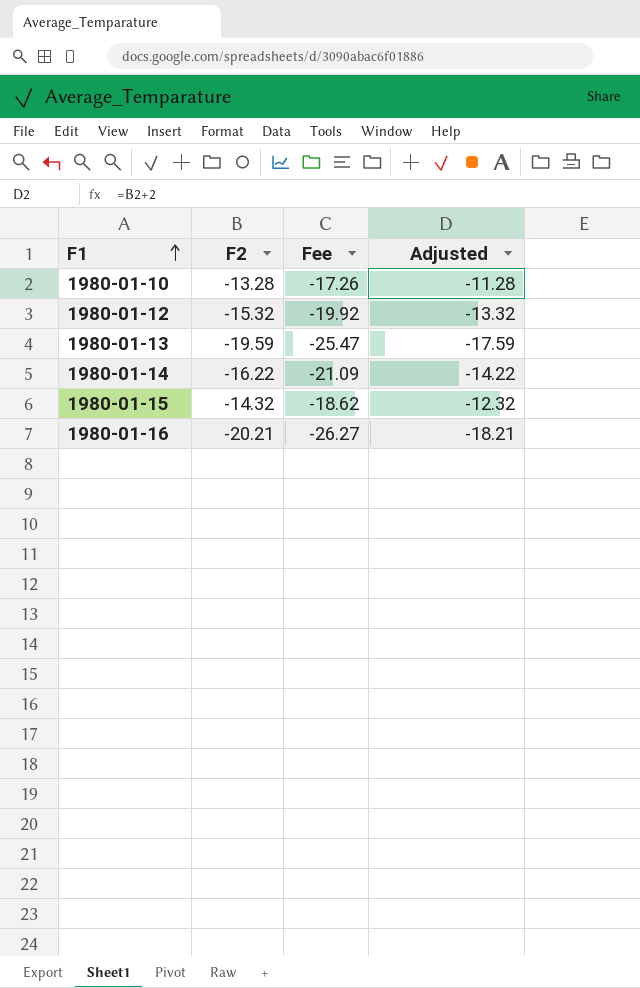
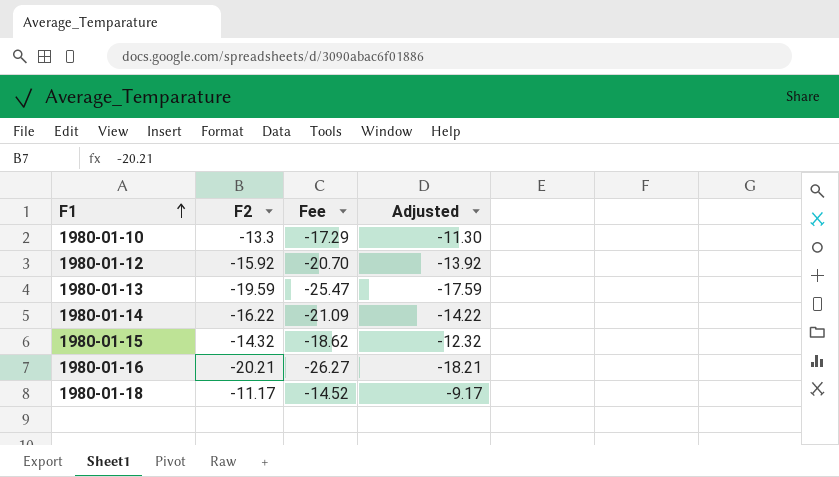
1980-01-10 | F2: -13.28 -> -13.3
1980-01-10 | Fee: -17.26 -> -17.29
1980-01-10 | Adjusted: -11.28 -> -11.30
1980-01-12 | F2: -15.32 -> -15.92
1980-01-12 | Fee: -19.92 -> -20.70
1980-01-12 | Adjusted: -13.32 -> -13.92
row 1980-01-18: none -> -11.17 | -14.52 | -9.17

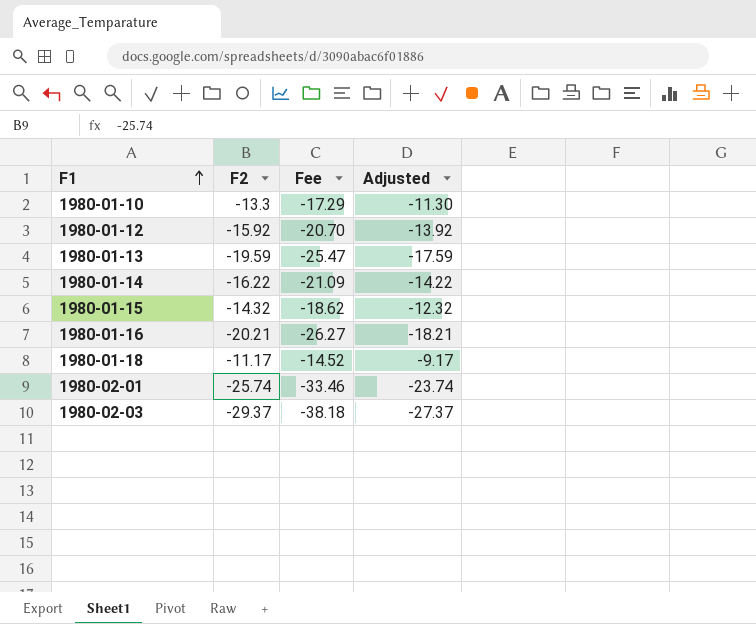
row 1980-02-01: none -> -25.74 | -33.46 | -23.74
row 1980-02-03: none -> -29.37 | -38.18 | -27.37

